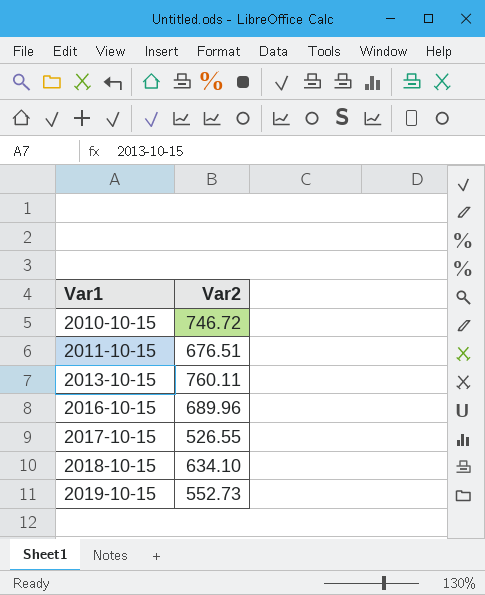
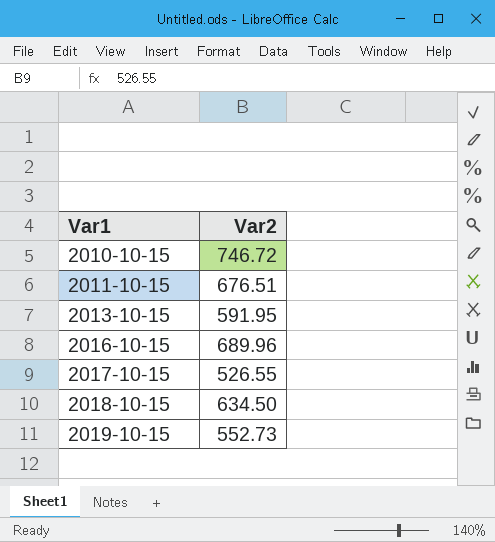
2013-10-15 | Var2: 760.11 -> 591.95
2018-10-15 | Var2: 634.10 -> 634.50

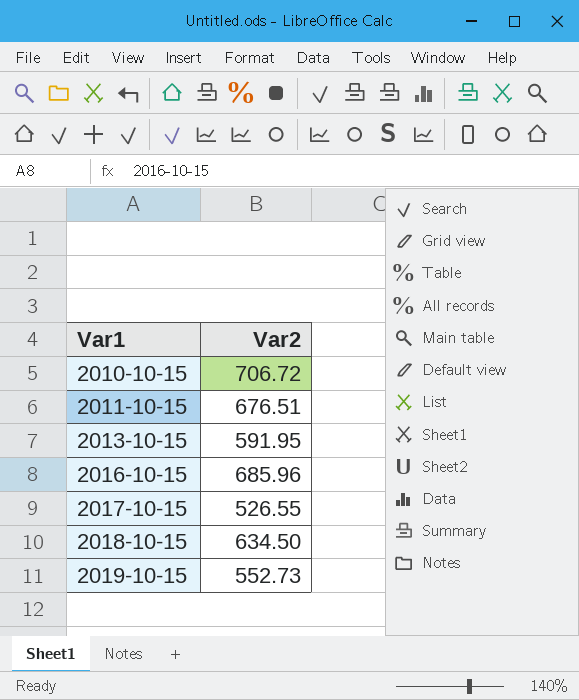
2010-10-15 | Var2: 746.72 -> 706.72
2016-10-15 | Var2: 689.96 -> 685.96

